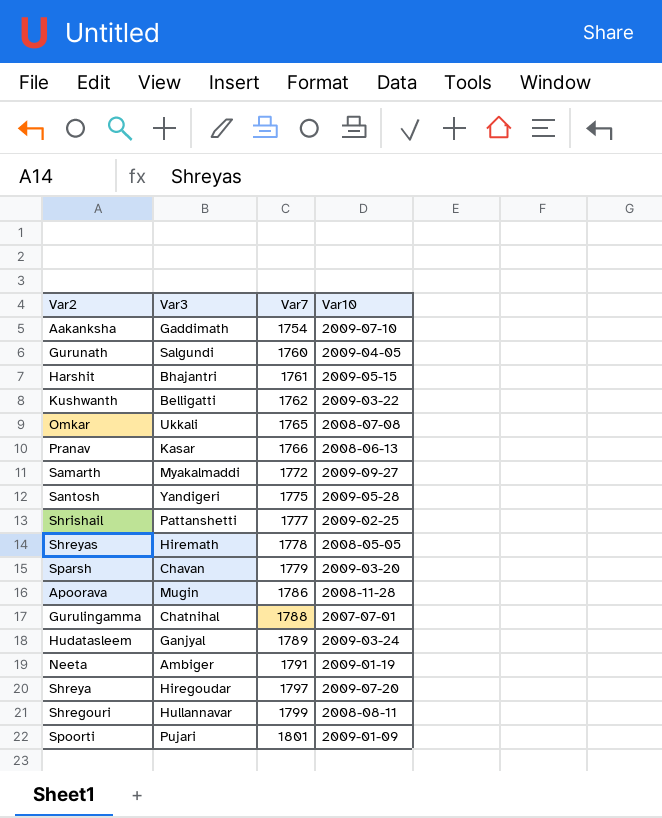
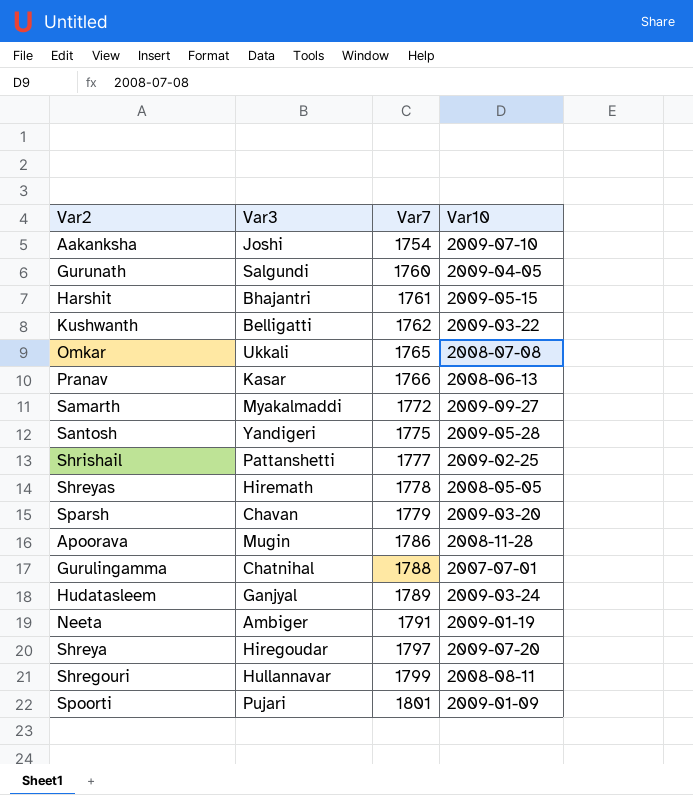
Aakanksha | Var3: Gaddimath -> Joshi

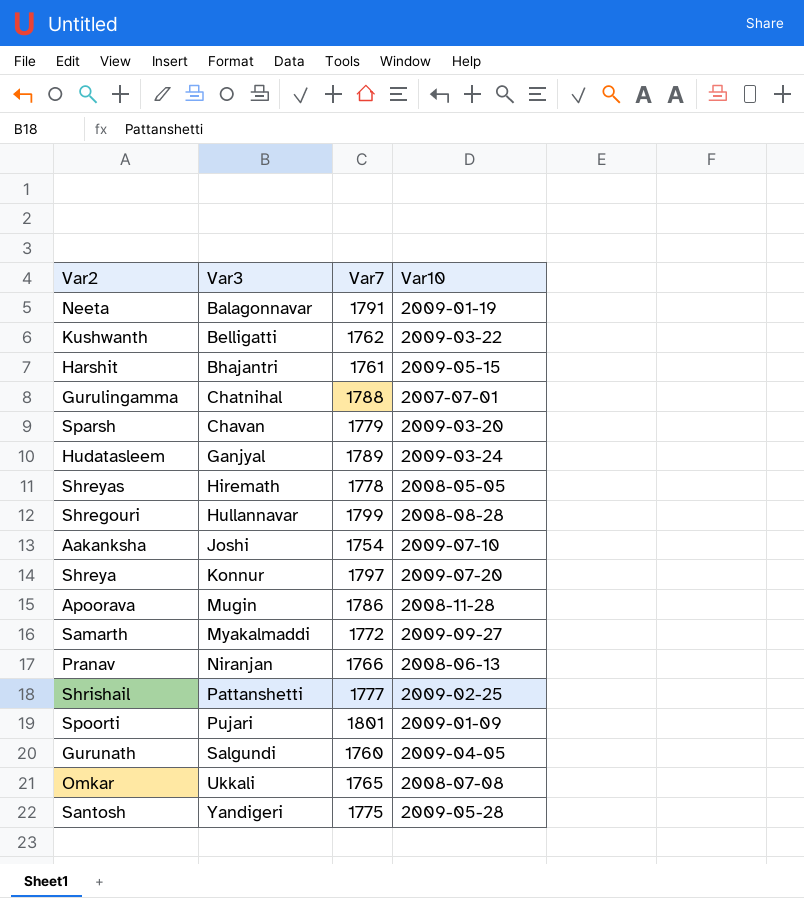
row order: Var7 ascending -> Var3 ascending
Neeta | Var3: Ambiger -> Balagonnavar
Shregouri | Var10: 2008-08-11 -> 2008-08-28
Shreya | Var3: Hiregoudar -> Konnur
Pranav | Var3: Kasar -> Niranjan

